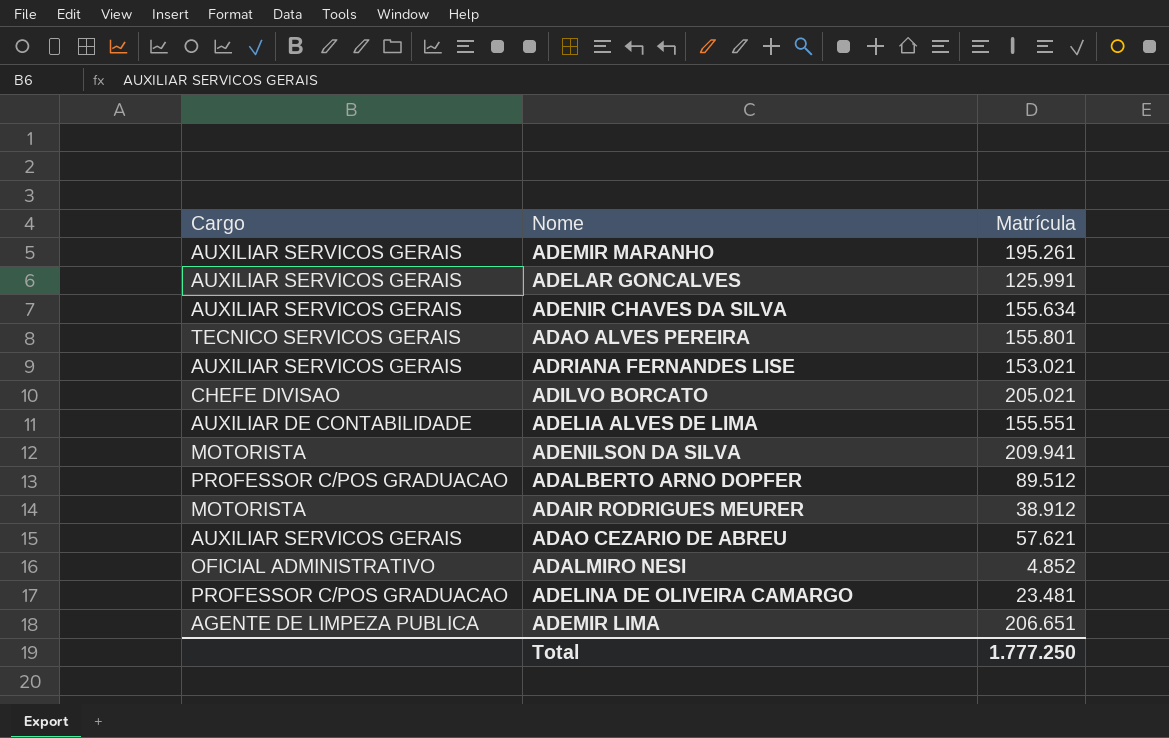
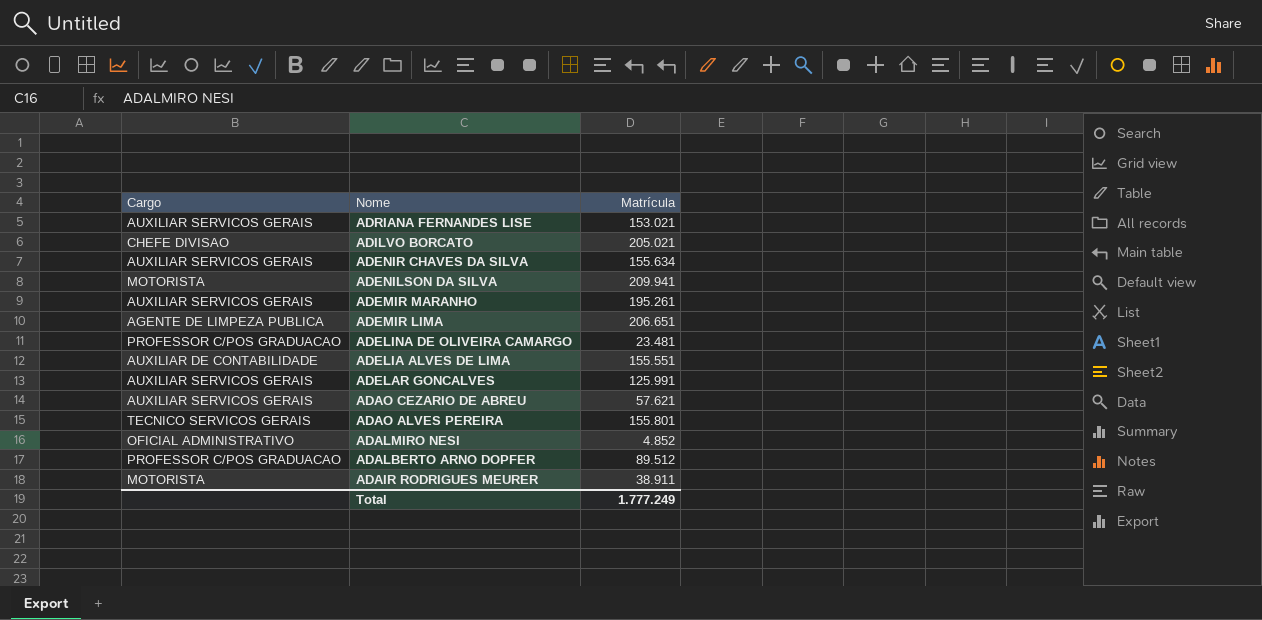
row order: none -> Nome descending
ADAIR RODRIGUES MEURER | Matrícula: 38.912 -> 38.911
Total | Matrícula: 1.777.250 -> 1.777.249

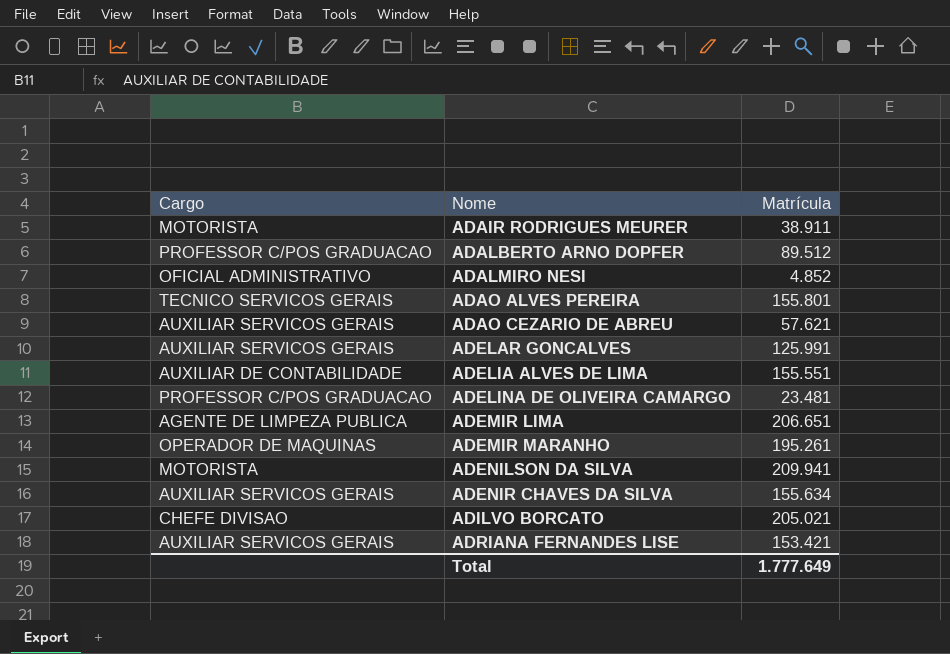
row order: Nome descending -> Nome ascending
ADEMIR MARANHO | Cargo: AUXILIAR SERVICOS GERAIS -> OPERADOR DE MAQUINAS
ADRIANA FERNANDES LISE | Matrícula: 153.021 -> 153.421
Total | Matrícula: 1.777.249 -> 1.777.649

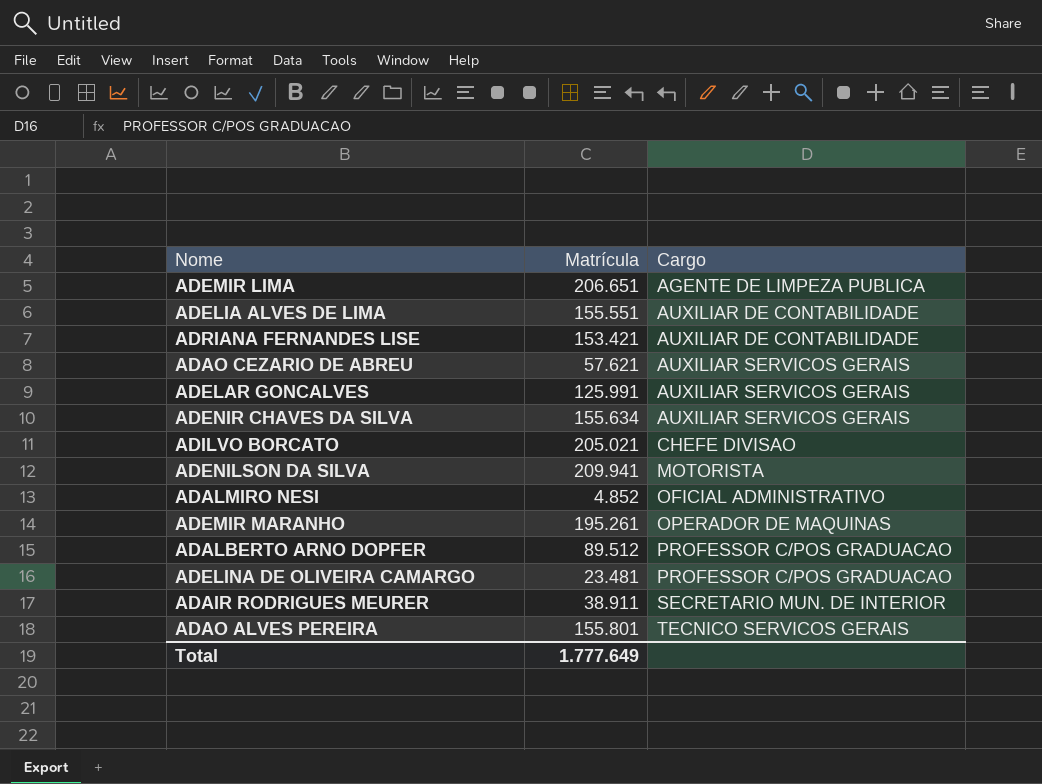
row order: Nome ascending -> Cargo ascending
column Cargo | position: 1 -> 3
ADRIANA FERNANDES LISE | Cargo: AUXILIAR SERVICOS GERAIS -> AUXILIAR DE CONTABILIDADE
ADAIR RODRIGUES MEURER | Cargo: MOTORISTA -> SECRETARIO MUN. DE INTERIOR

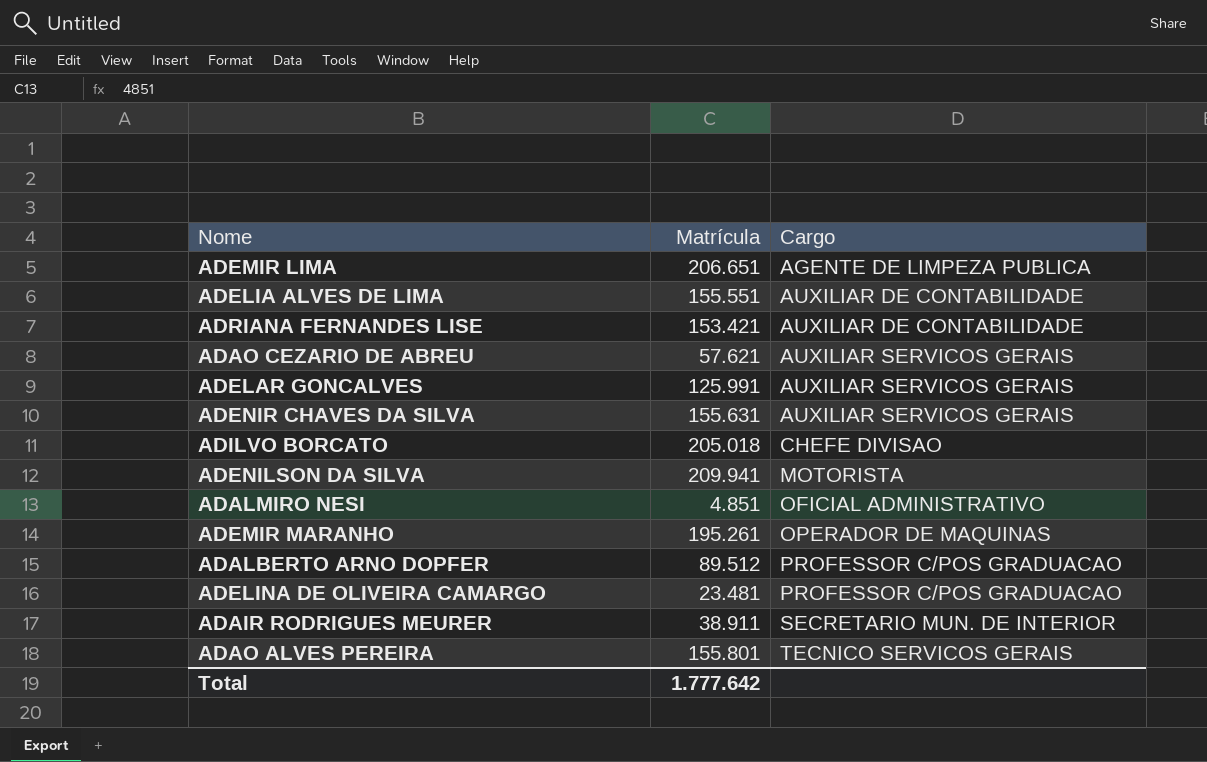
ADENIR CHAVES DA SILVA | Matrícula: 155.634 -> 155.631
ADILVO BORCATO | Matrícula: 205.021 -> 205.018
ADALMIRO NESI | Matrícula: 4.852 -> 4.851
Total | Matrícula: 1.777.649 -> 1.777.642

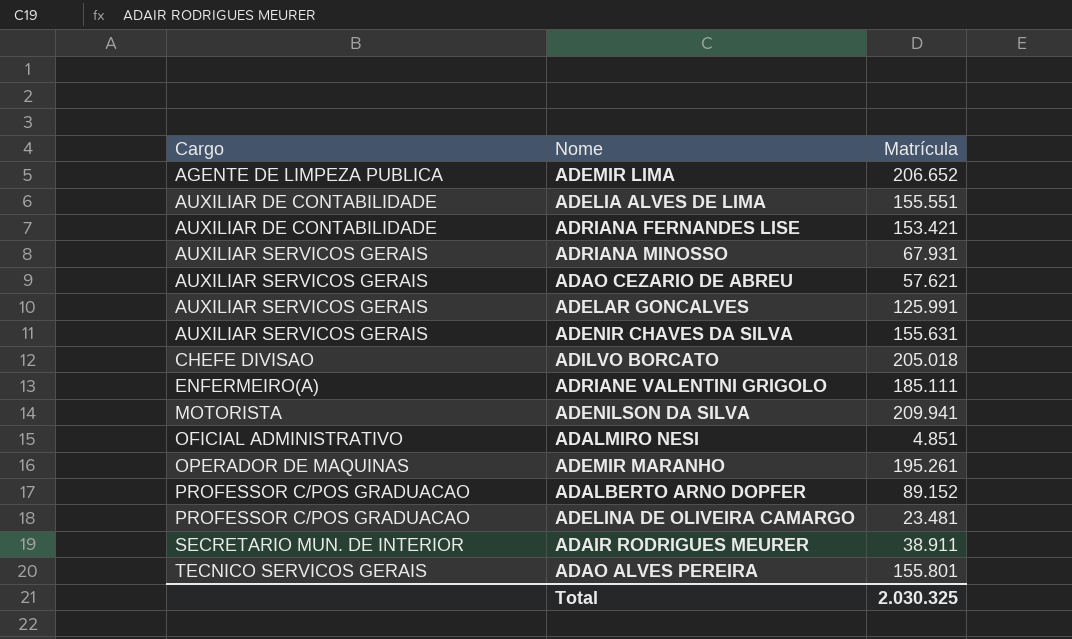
column Cargo | position: 3 -> 1
ADEMIR LIMA | Matrícula: 206.651 -> 206.652
row ADRIANA MINOSSO: none -> AUXILIAR SERVICOS GERAIS | 67.931
row ADRIANE VALENTINI GRIGOLO: none -> ENFERMEIRO(A) | 185.111
ADALBERTO ARNO DOPFER | Matrícula: 89.512 -> 89.152
Total | Matrícula: 1.777.642 -> 2.030.325

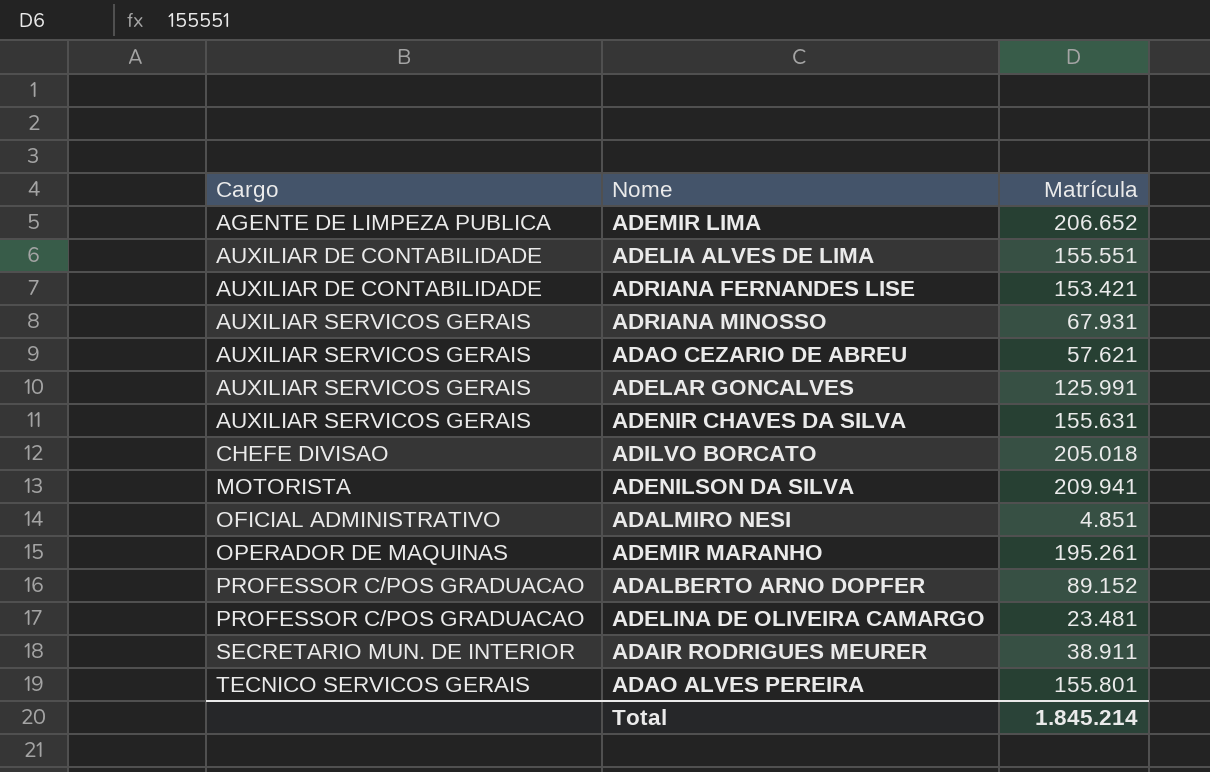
row ADRIANE VALENTINI GRIGOLO: ENFERMEIRO(A) | 185.111 -> none
Total | Matrícula: 2.030.325 -> 1.845.214

